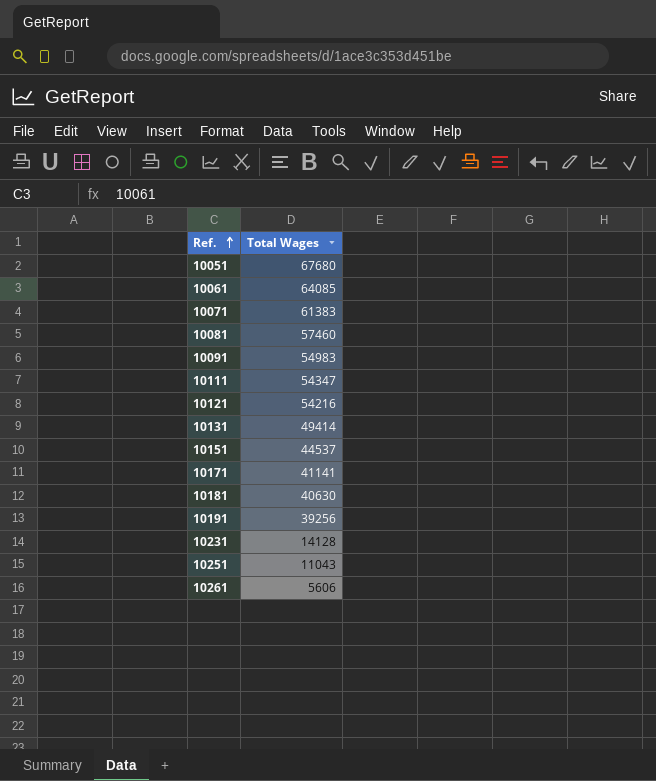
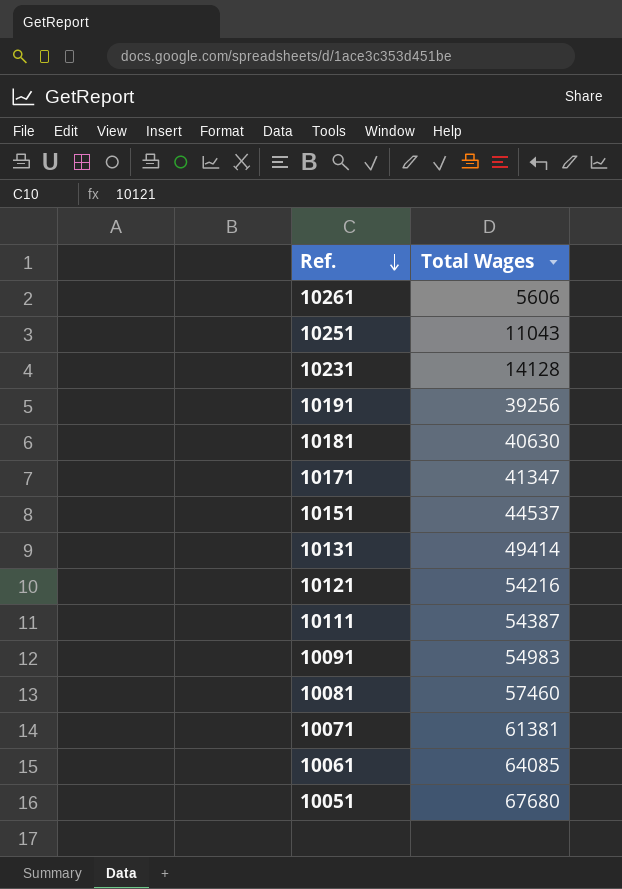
row order: Ref. ascending -> Ref. descending
10171 | Total Wages: 41141 -> 41347
10111 | Total Wages: 54347 -> 54387
10071 | Total Wages: 61383 -> 61381

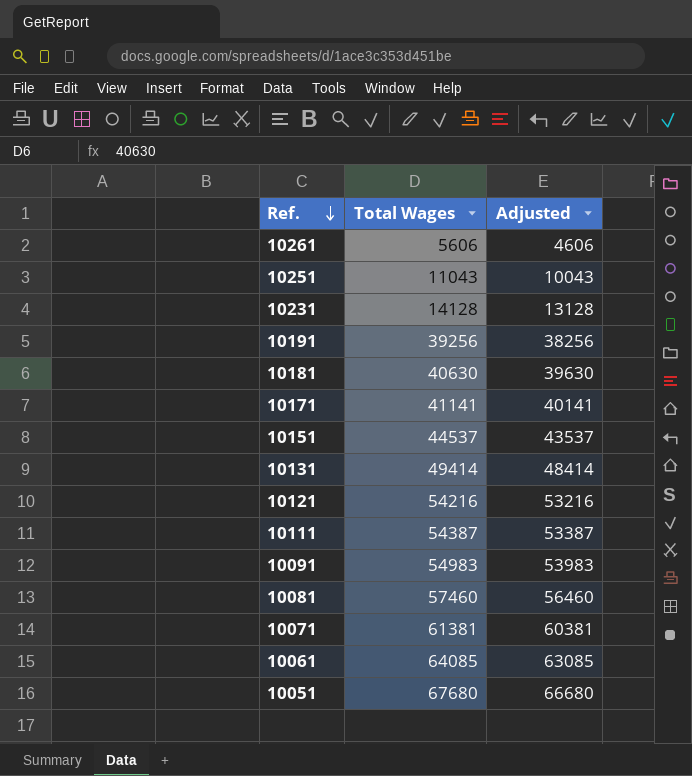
column Adjusted | formula: none -> [Total Wages] - 1000
10171 | Total Wages: 41347 -> 41141

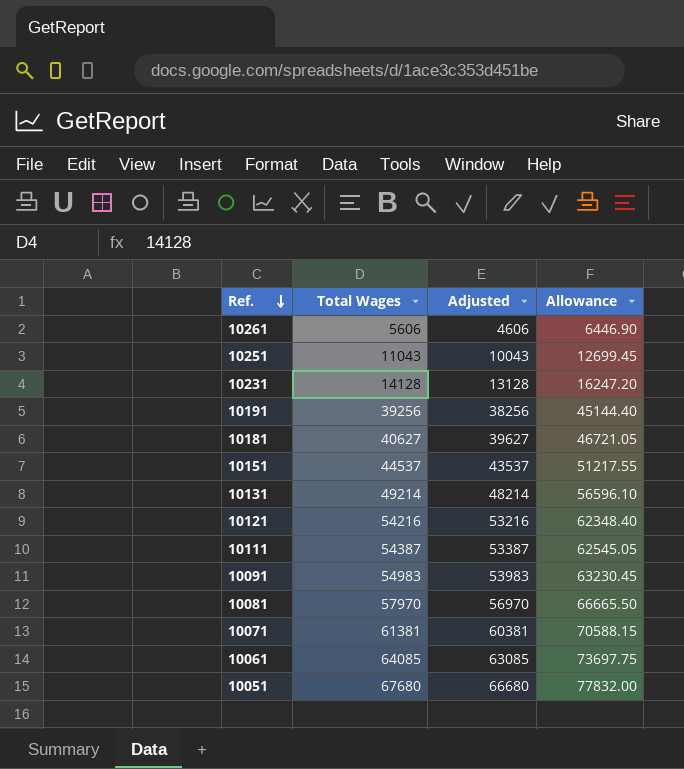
column Allowance | formula: none -> [Total Wages] * 1.15
row 10171: 41141 | 40141 -> none
10181 | Total Wages: 40630 -> 40627
10181 | Adjusted: 39630 -> 39627
10131 | Total Wages: 49414 -> 49214
10131 | Adjusted: 48414 -> 48214
10081 | Total Wages: 57460 -> 57970
10081 | Adjusted: 56460 -> 56970

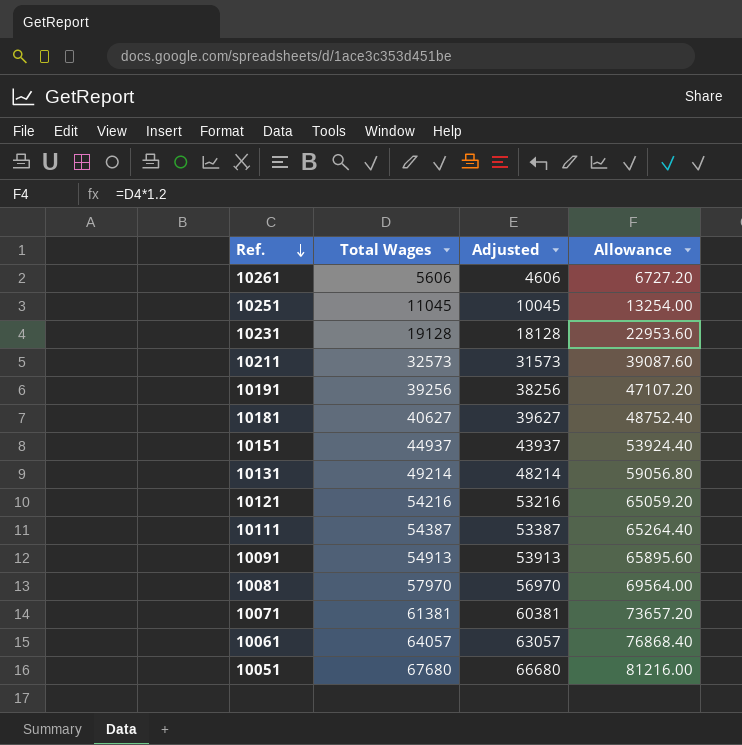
column Allowance | formula: [Total Wages] * 1.15 -> [Total Wages] * 1.2
10251 | Total Wages: 11043 -> 11045
10251 | Adjusted: 10043 -> 10045
10231 | Total Wages: 14128 -> 19128
10231 | Adjusted: 13128 -> 18128
row 10211: none -> 32573 | 31573 | 39087.60
10151 | Total Wages: 44537 -> 44937
10151 | Adjusted: 43537 -> 43937
10091 | Total Wages: 54983 -> 54913
10091 | Adjusted: 53983 -> 53913
10061 | Total Wages: 64085 -> 64057
10061 | Adjusted: 63085 -> 63057

